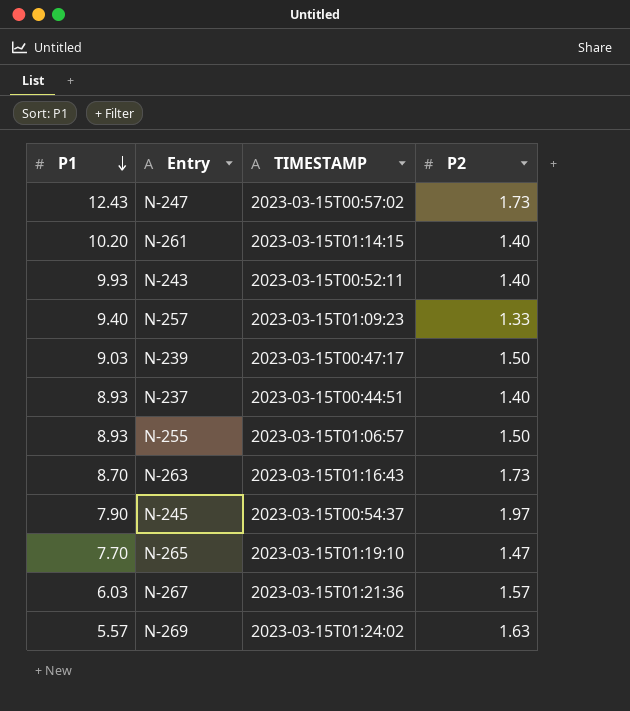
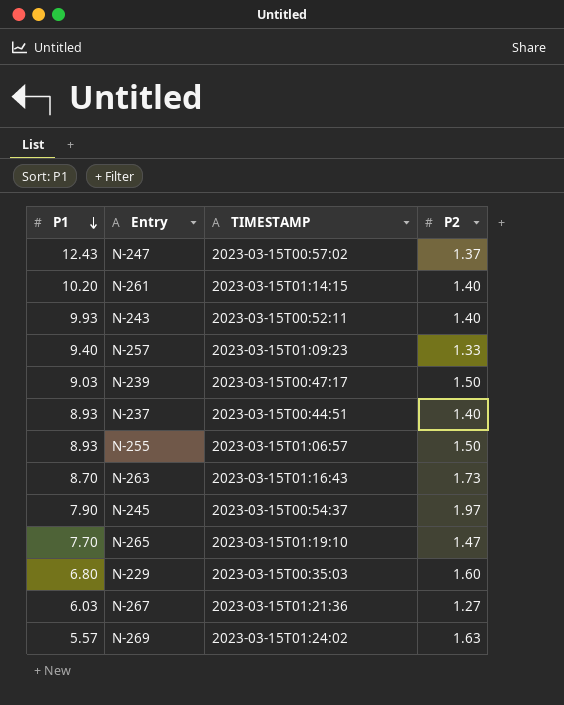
N-247 | P2: 1.73 -> 1.37
row N-229: none -> 6.80 | 2023-03-15T00:35:03 | 1.60
N-267 | P2: 1.57 -> 1.27

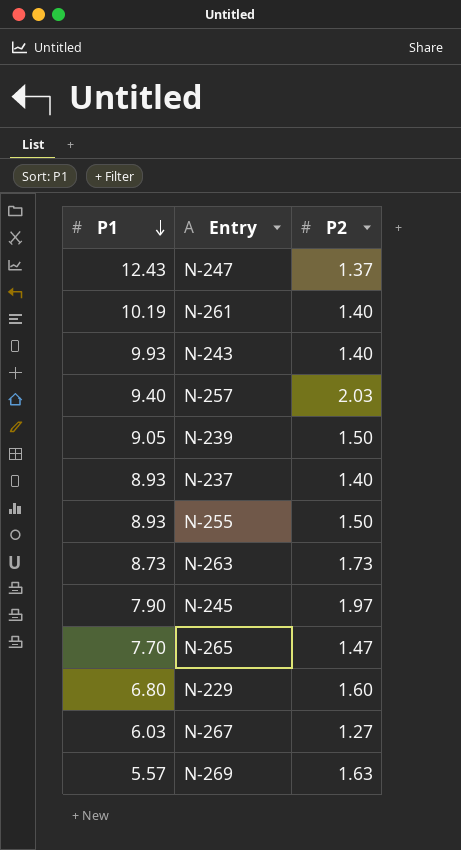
column TIMESTAMP | position: 3 -> none
N-261 | P1: 10.20 -> 10.19
N-257 | P2: 1.33 -> 2.03
N-239 | P1: 9.03 -> 9.05
N-263 | P1: 8.70 -> 8.73

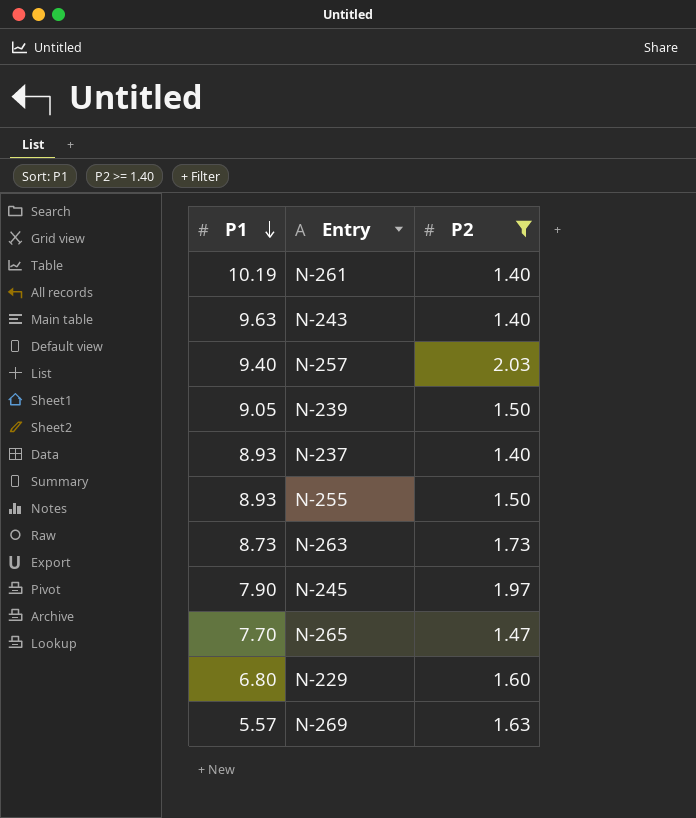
filter: none -> P2 >= 1.40
N-243 | P1: 9.93 -> 9.63

